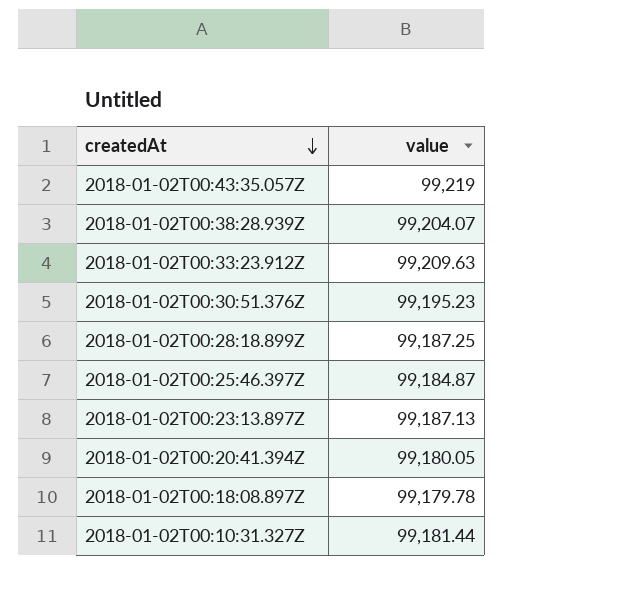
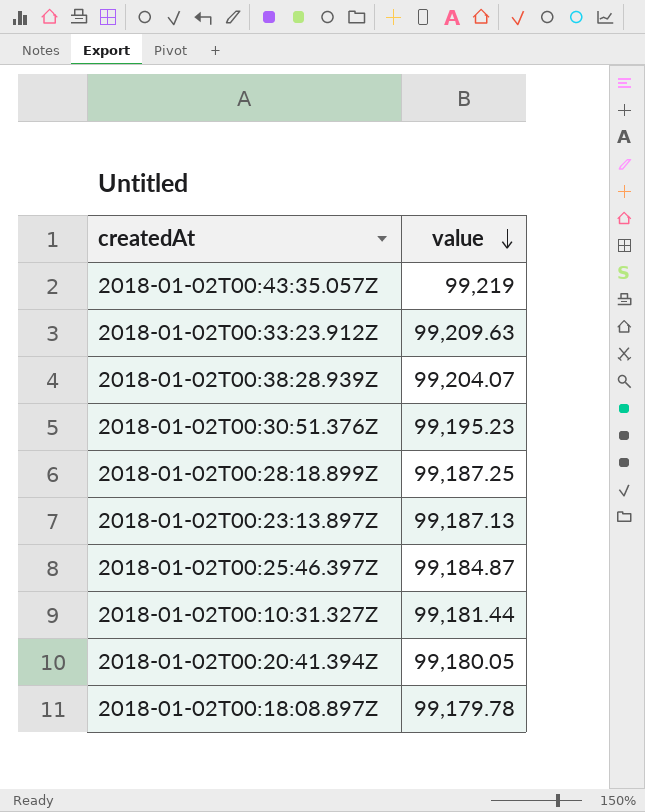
row order: createdAt descending -> value descending

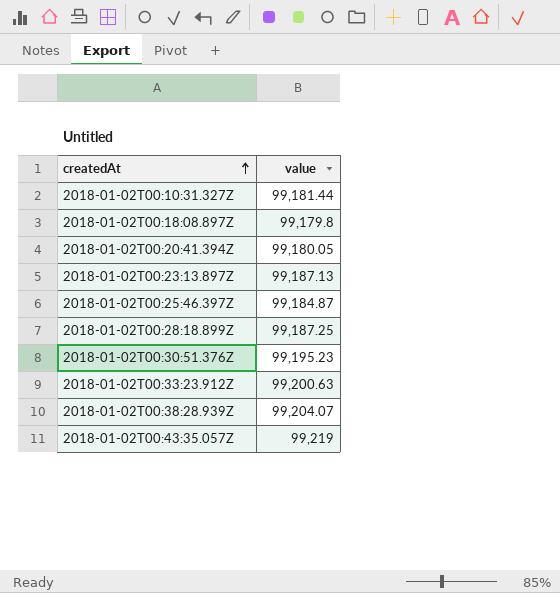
row order: value descending -> createdAt ascending
2018-01-02T00:18:08.897Z | value: 99,179.78 -> 99,179.8
2018-01-02T00:33:23.912Z | value: 99,209.63 -> 99,200.63

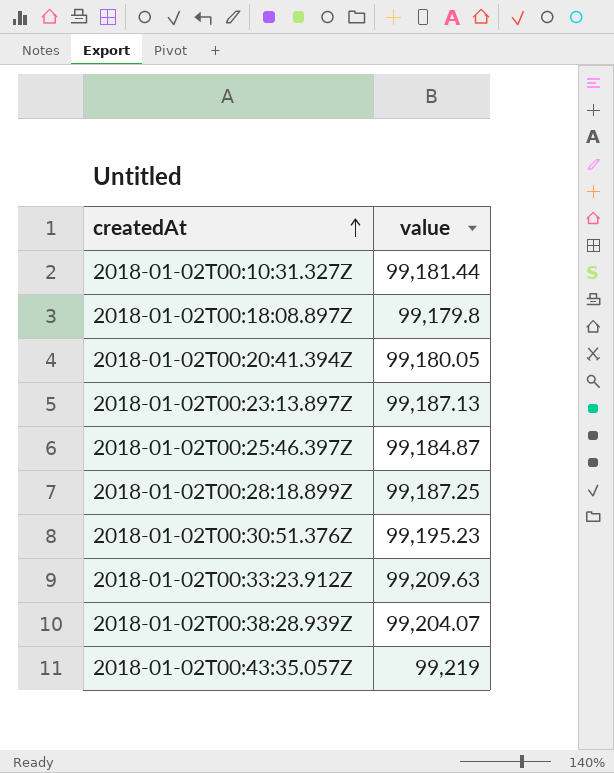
2018-01-02T00:33:23.912Z | value: 99,200.63 -> 99,209.63

